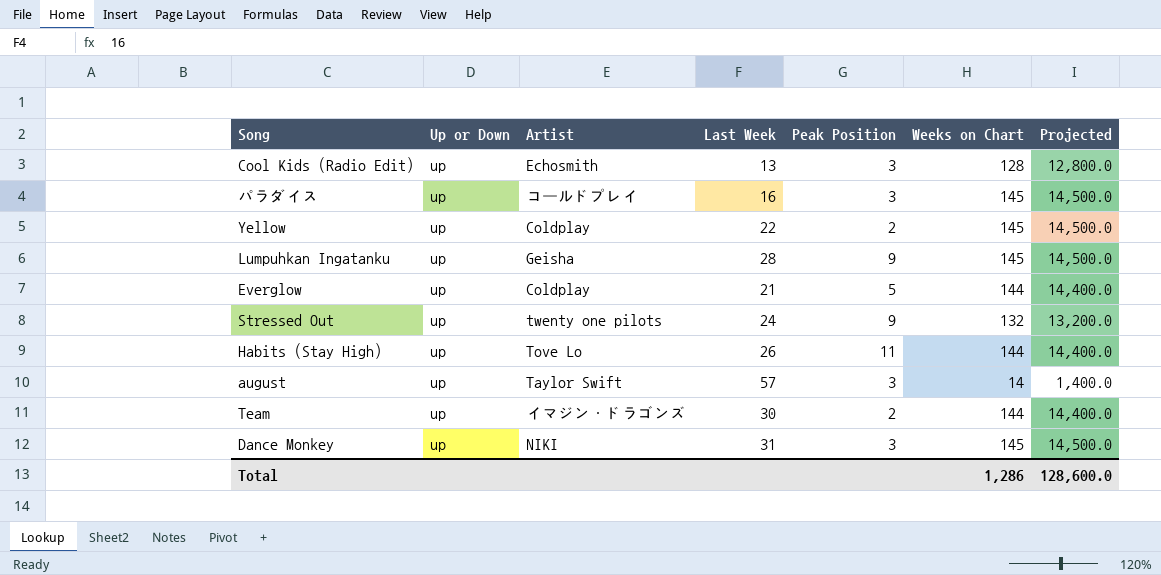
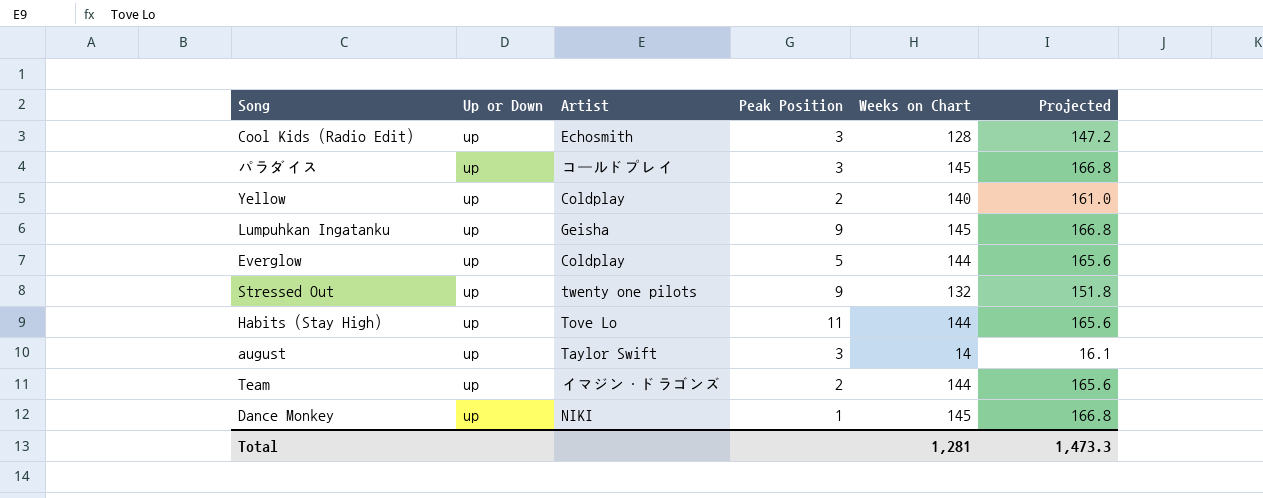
column Last Week | position: 4 -> none
column Projected | formula: [Weeks on Chart] * 100 -> [Weeks on Chart] * 1.15
Yellow | Weeks on Chart: 145 -> 140
Dance Monkey | Peak Position: 3 -> 1
Total | Weeks on Chart: 1,286 -> 1,281
Total | Projected: 128,600.0 -> 1,473.3

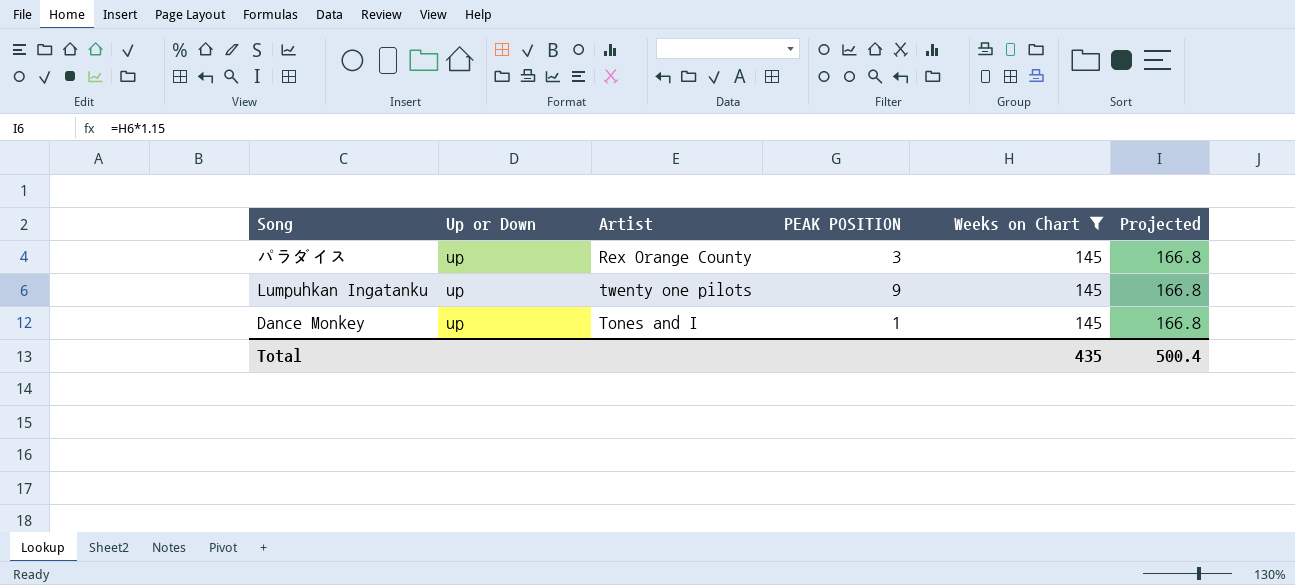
filter: none -> Weeks on Chart = 145
column name: Peak Position -> PEAK POSITION
パラダイス | Artist: コールドプレイ -> Rex Orange County
Lumpuhkan Ingatanku | Artist: Geisha -> twenty one pilots
Dance Monkey | Artist: NIKI -> Tones and I
Total | Weeks on Chart: 1,281 -> 435
Total | Projected: 1,473.3 -> 500.4

